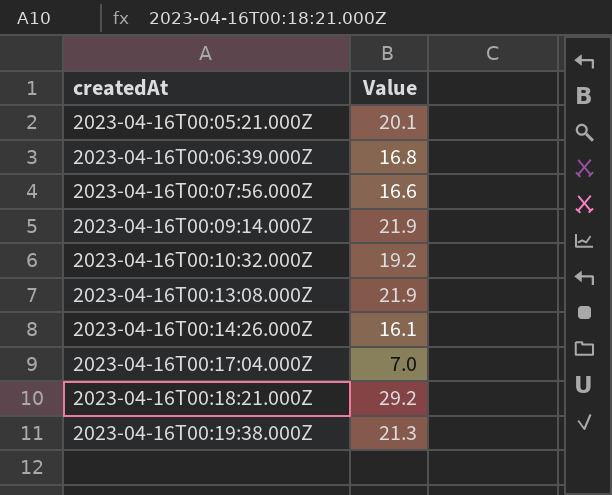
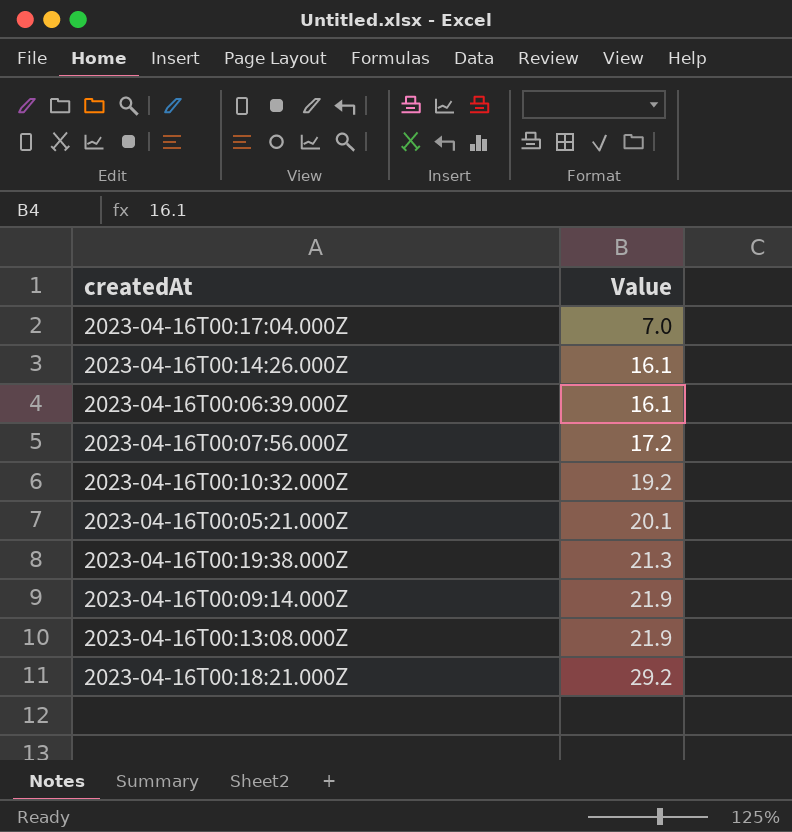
row order: createdAt ascending -> Value ascending
2023-04-16T00:06:39.000Z | Value: 16.8 -> 16.1
2023-04-16T00:07:56.000Z | Value: 16.6 -> 17.2

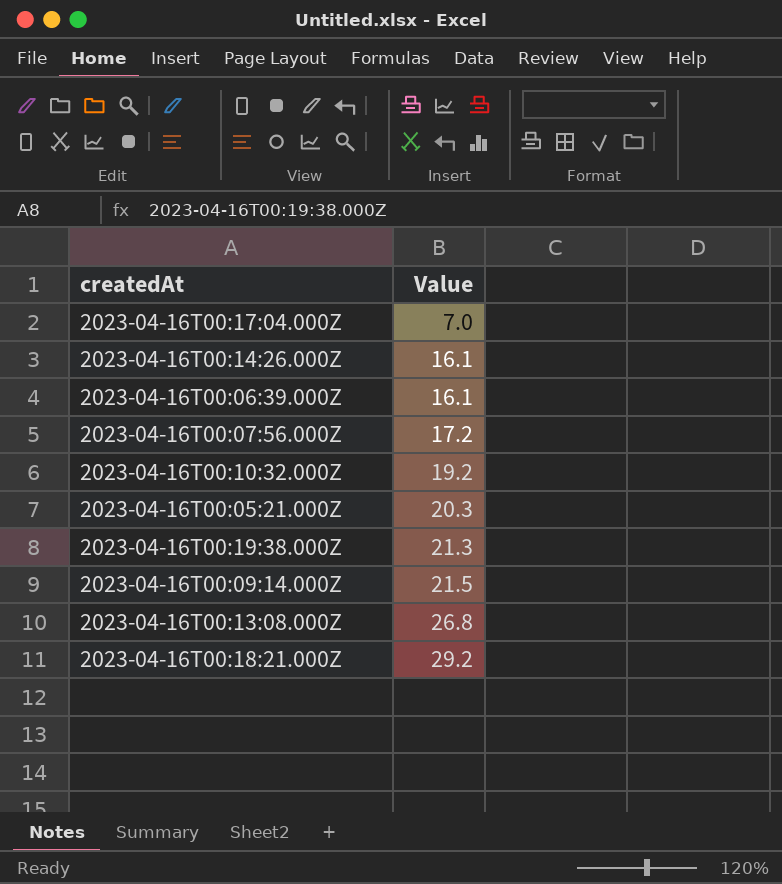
2023-04-16T00:05:21.000Z | Value: 20.1 -> 20.3
2023-04-16T00:09:14.000Z | Value: 21.9 -> 21.5
2023-04-16T00:13:08.000Z | Value: 21.9 -> 26.8

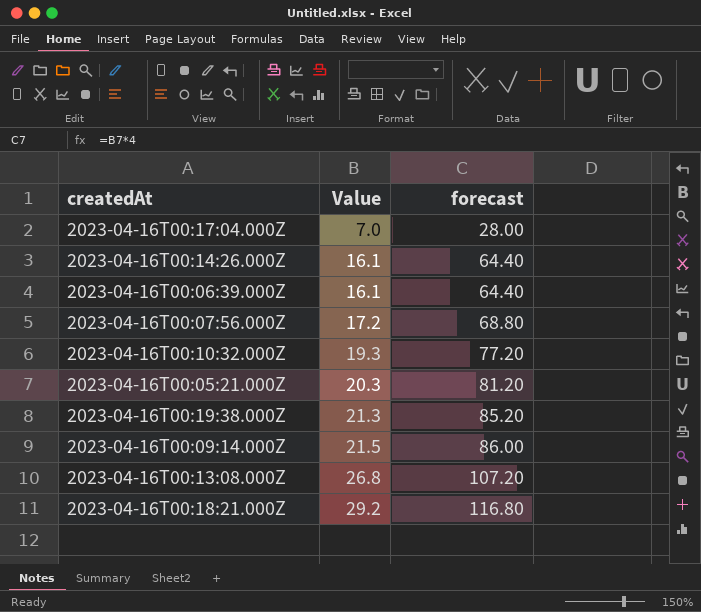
column forecast | formula: none -> [Value] * 4
2023-04-16T00:10:32.000Z | Value: 19.2 -> 19.3

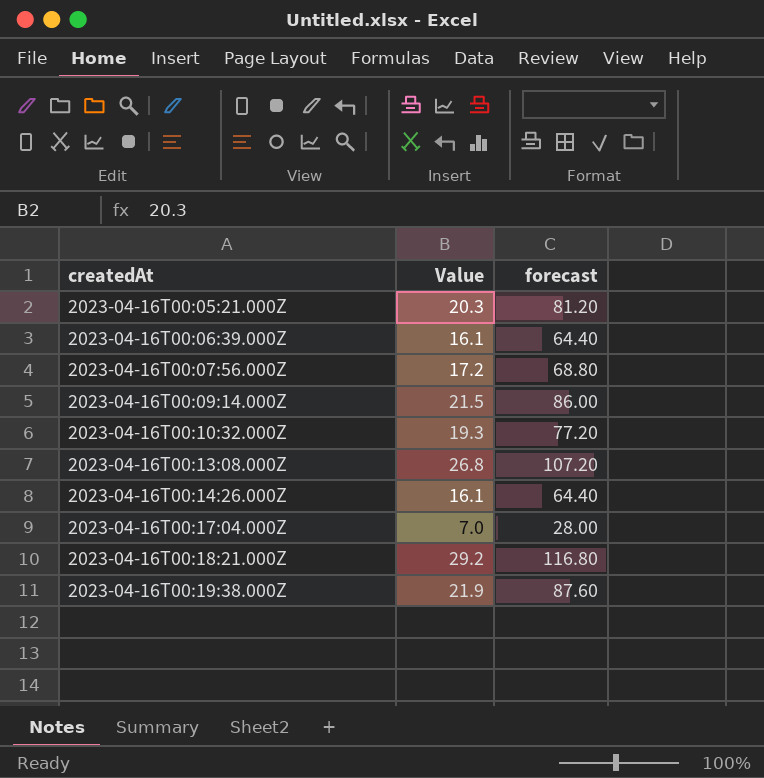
row order: Value ascending -> createdAt ascending
2023-04-16T00:19:38.000Z | Value: 21.3 -> 21.9
2023-04-16T00:19:38.000Z | forecast: 85.20 -> 87.60

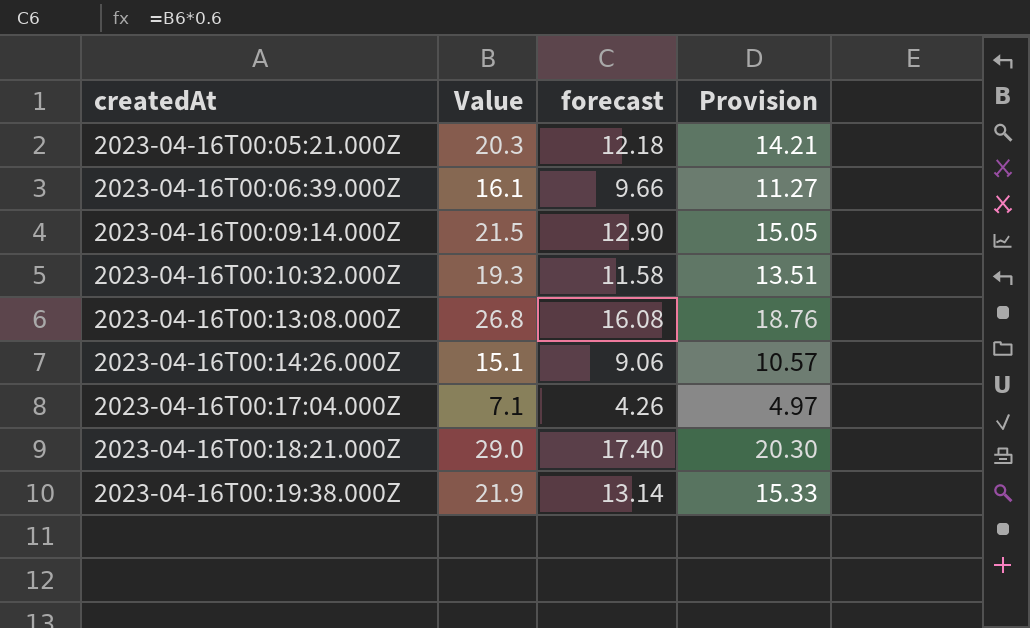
column forecast | formula: [Value] * 4 -> [Value] * 0.6
column Provision | formula: none -> [Value] * 0.7
row 2023-04-16T00:07:56.000Z: 17.2 | 68.80 -> none
2023-04-16T00:14:26.000Z | Value: 16.1 -> 15.1
2023-04-16T00:17:04.000Z | Value: 7.0 -> 7.1
2023-04-16T00:18:21.000Z | Value: 29.2 -> 29.0

